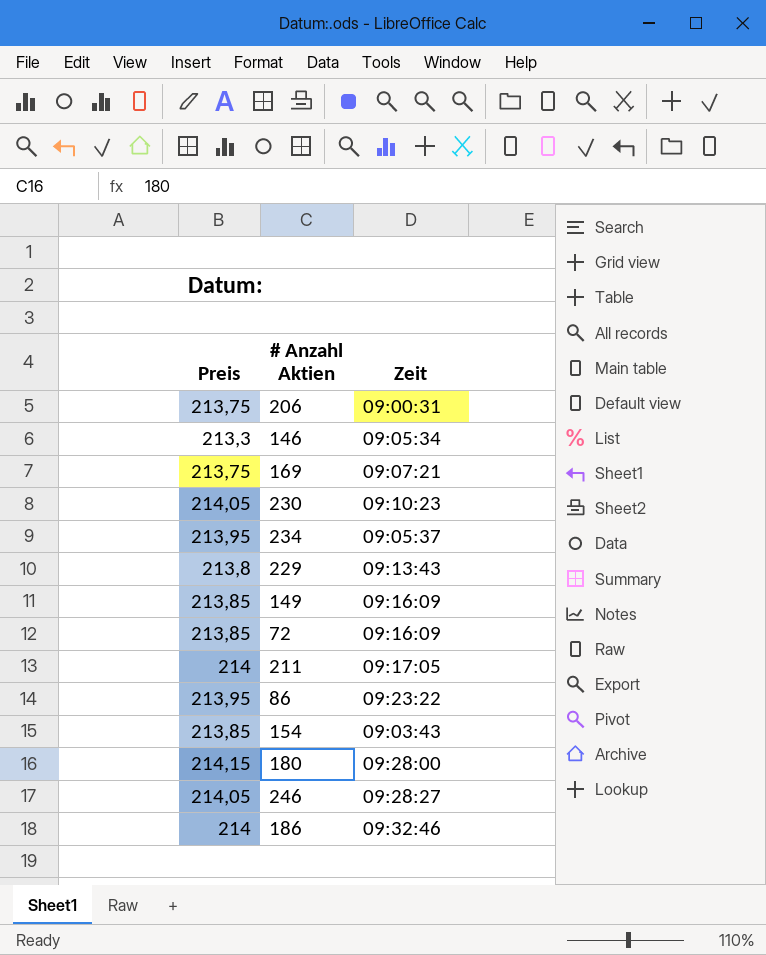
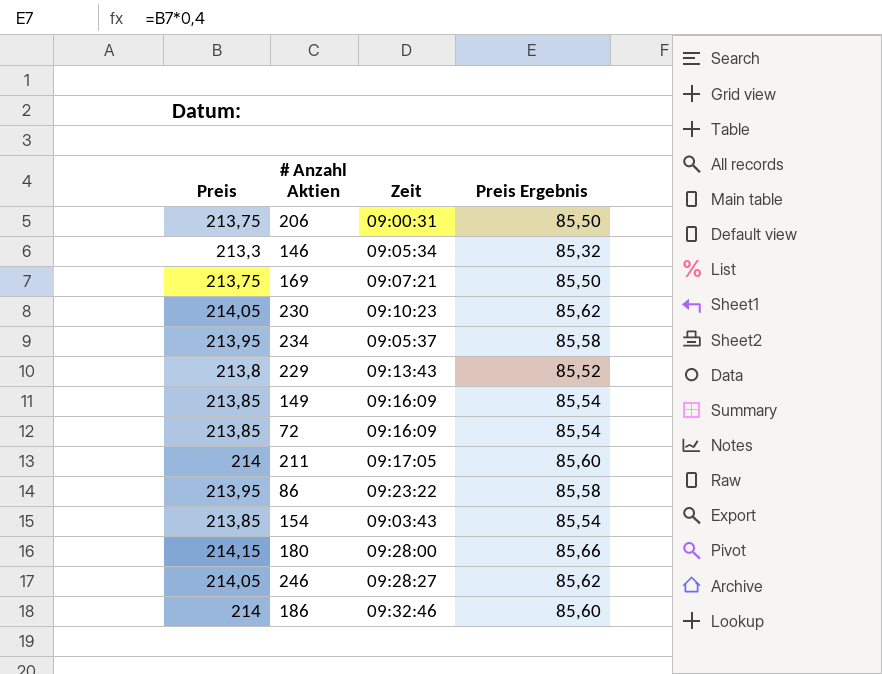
column Preis Ergebnis | formula: none -> [Preis] * 0,4

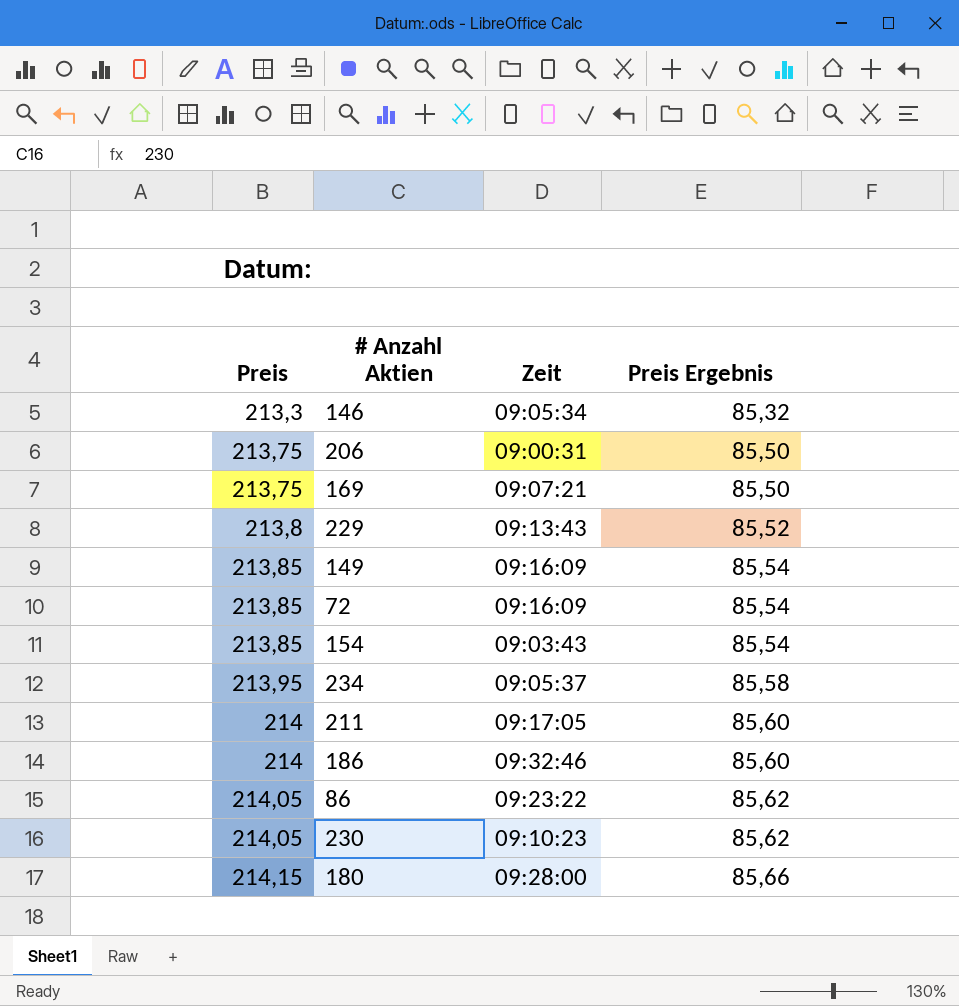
row order: none -> Preis ascending
row 246: 214,05 | 09:28:27 | 85,62 -> none
86 | Preis: 213,95 -> 214,05
86 | Preis Ergebnis: 85,58 -> 85,62

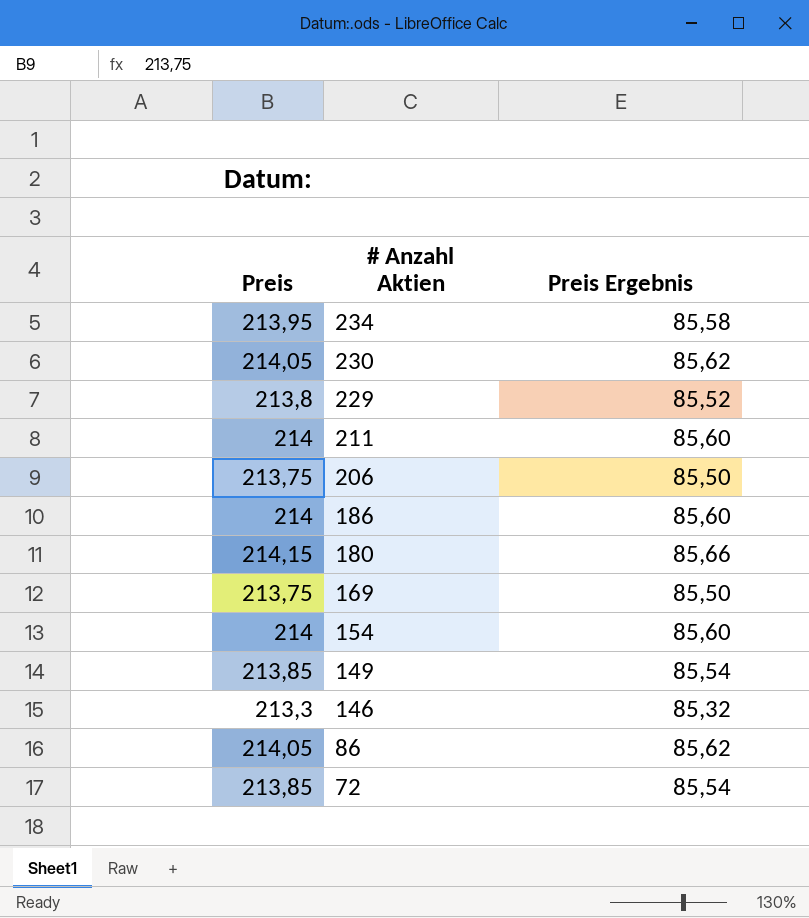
row order: Preis ascending -> # Anzahl Aktien descending
column Zeit | position: 3 -> none
154 | Preis: 213,85 -> 214
154 | Preis Ergebnis: 85,54 -> 85,60

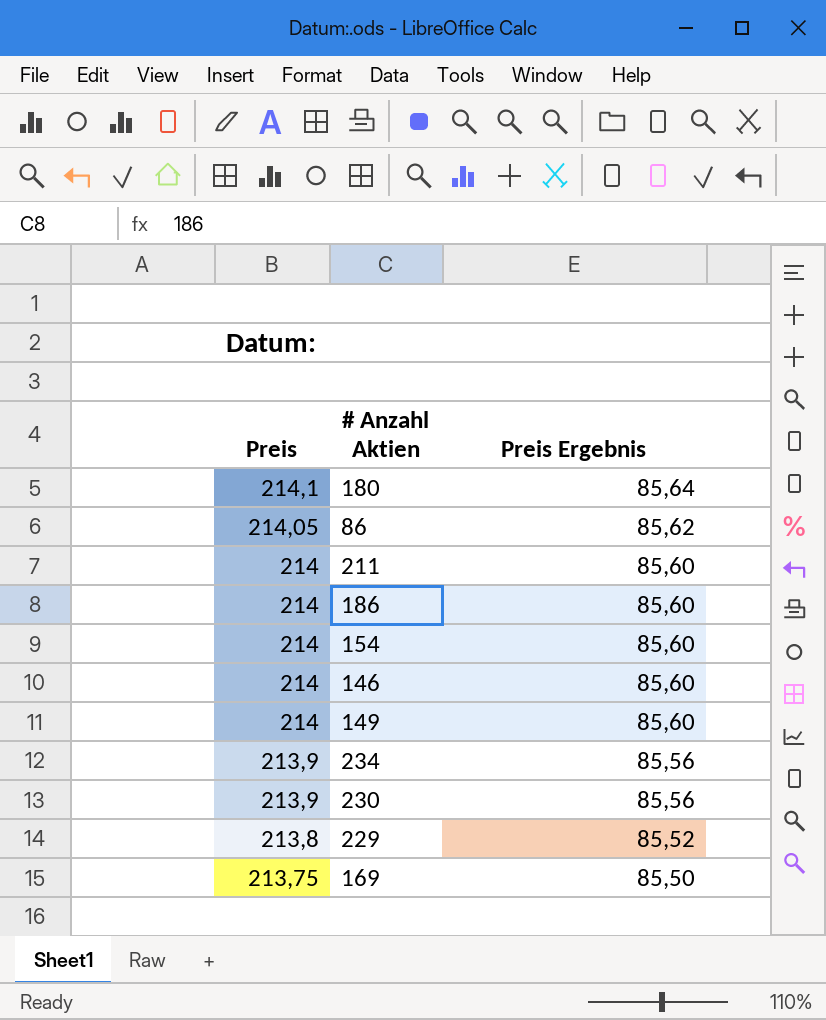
row order: # Anzahl Aktien descending -> Preis descending
row 206: 213,75 | 85,50 -> none
row 72: 213,85 | 85,54 -> none
180 | Preis: 214,15 -> 214,1
180 | Preis Ergebnis: 85,66 -> 85,64
146 | Preis: 213,3 -> 214
146 | Preis Ergebnis: 85,32 -> 85,60
149 | Preis: 213,85 -> 214
149 | Preis Ergebnis: 85,54 -> 85,60
234 | Preis: 213,95 -> 213,9
234 | Preis Ergebnis: 85,58 -> 85,56
230 | Preis: 214,05 -> 213,9
230 | Preis Ergebnis: 85,62 -> 85,56

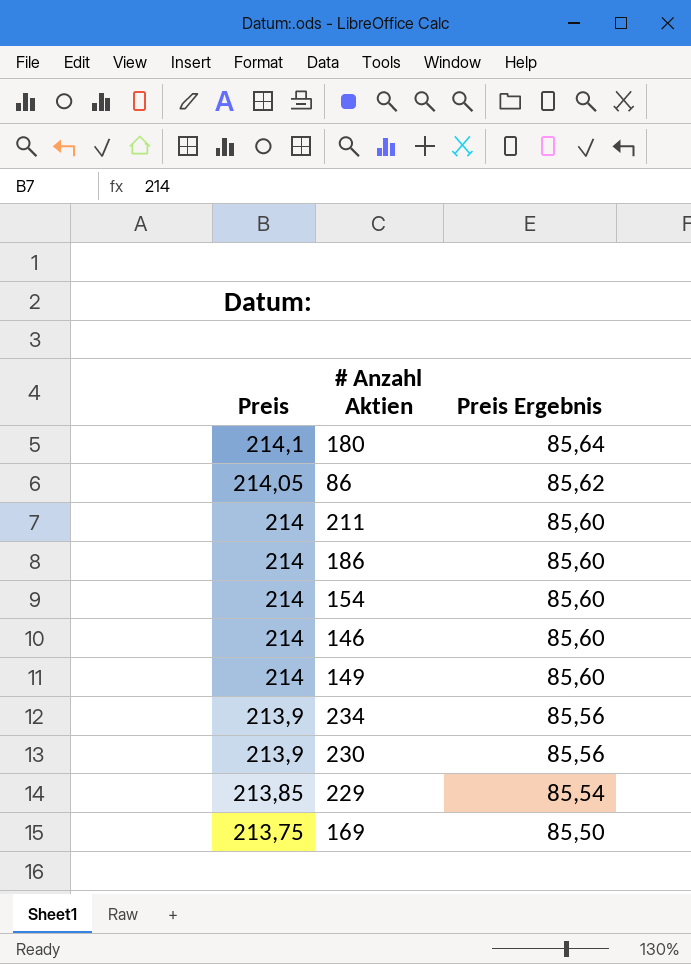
229 | Preis: 213,8 -> 213,85
229 | Preis Ergebnis: 85,52 -> 85,54

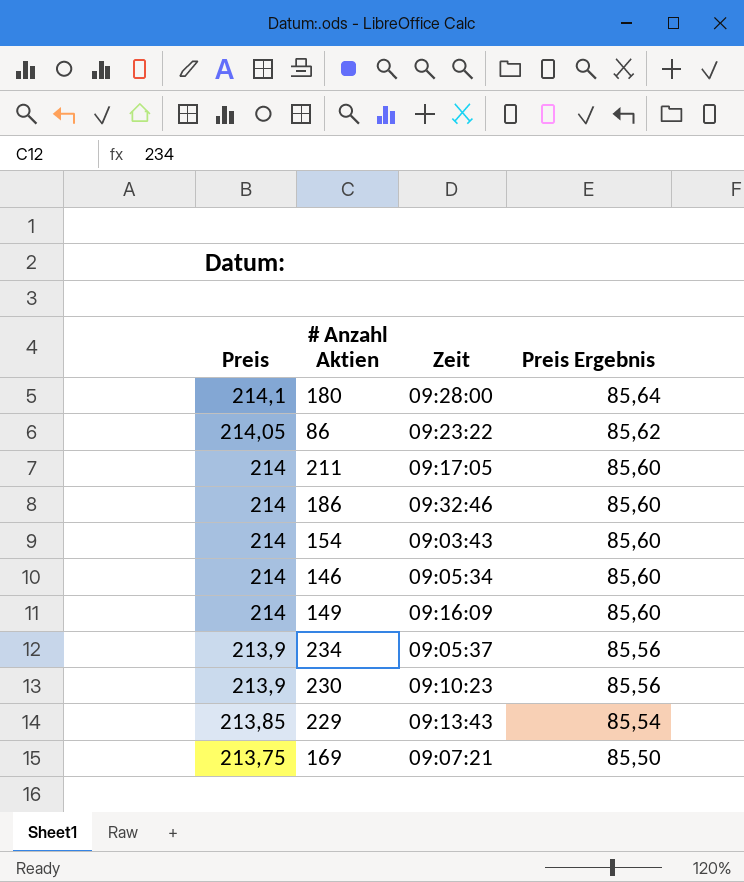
column Zeit | position: none -> 3

